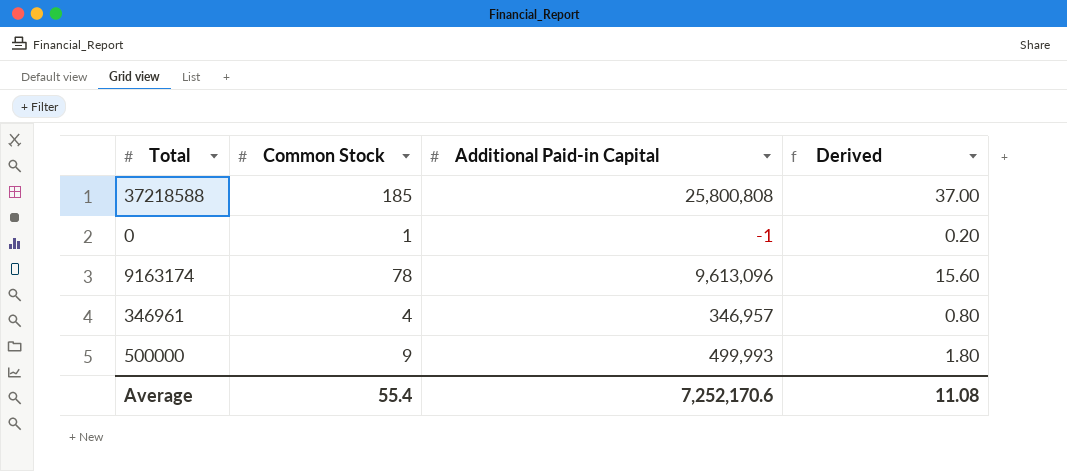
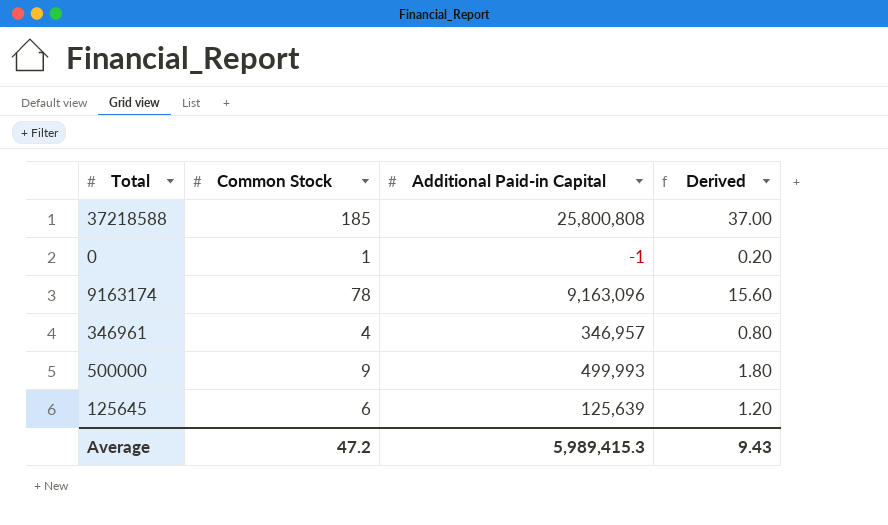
9163174 | Additional Paid-in Capital: 9,613,096 -> 9,163,096
row 125645: none -> 6 | 125,639 | 1.20
Average | Common Stock: 55.4 -> 47.2
Average | Additional Paid-in Capital: 7,252,170.6 -> 5,989,415.3
Average | Derived: 11.08 -> 9.43

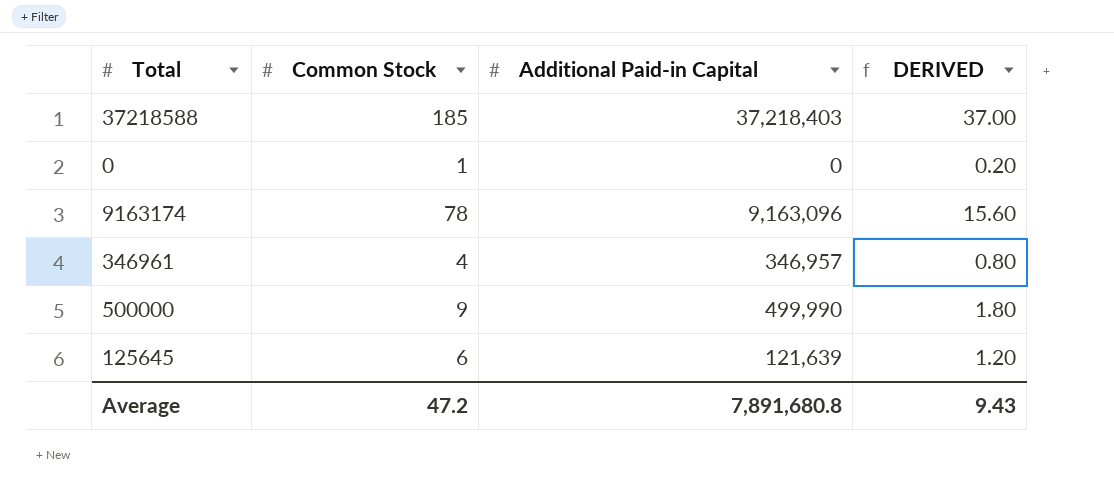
column name: Derived -> DERIVED
37218588 | Additional Paid-in Capital: 25,800,808 -> 37,218,403
0 | Additional Paid-in Capital: -1 -> 0
500000 | Additional Paid-in Capital: 499,993 -> 499,990
125645 | Additional Paid-in Capital: 125,639 -> 121,639
Average | Additional Paid-in Capital: 5,989,415.3 -> 7,891,680.8

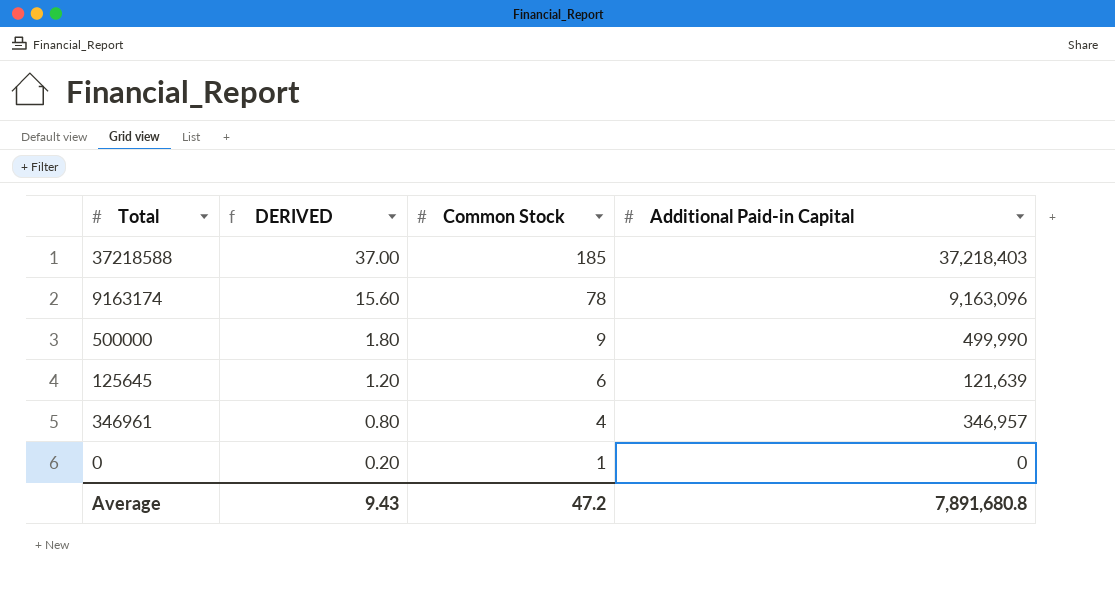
row order: none -> DERIVED descending
column DERIVED | position: 4 -> 2

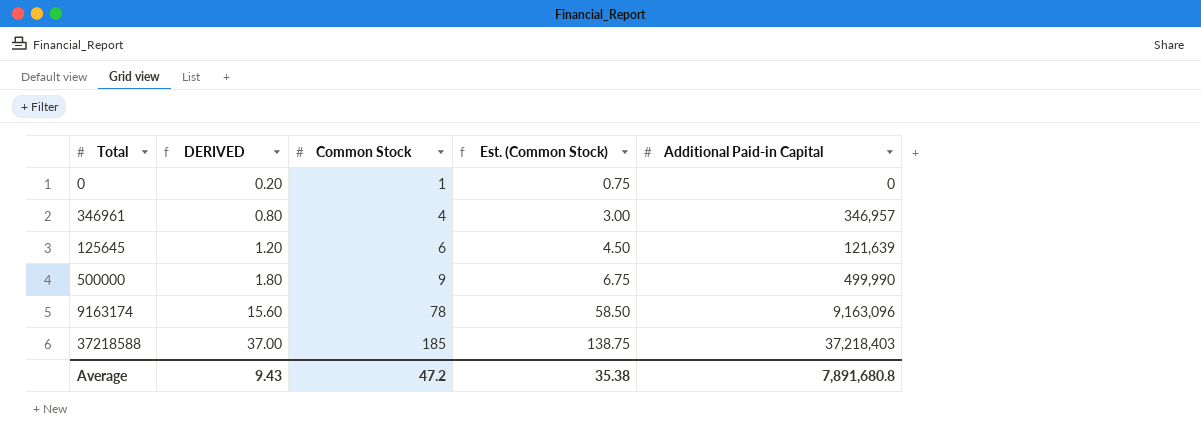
row order: DERIVED descending -> DERIVED ascending
column Est. (Common Stock) | formula: none -> [Common Stock] * 0.75

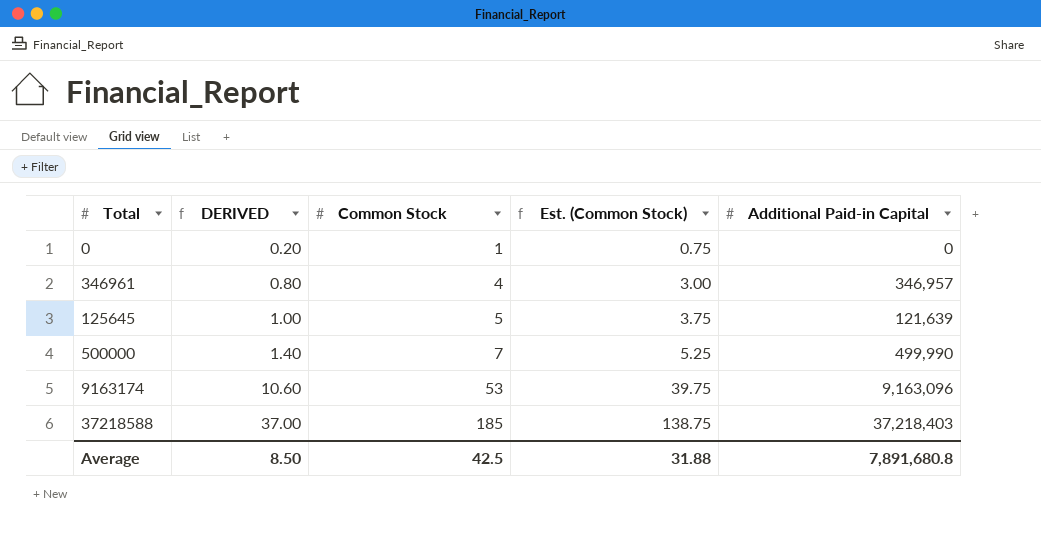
125645 | DERIVED: 1.20 -> 1.00
125645 | Common Stock: 6 -> 5
125645 | Est. (Common Stock): 4.50 -> 3.75
500000 | DERIVED: 1.80 -> 1.40
500000 | Common Stock: 9 -> 7
500000 | Est. (Common Stock): 6.75 -> 5.25
9163174 | DERIVED: 15.60 -> 10.60
9163174 | Common Stock: 78 -> 53
9163174 | Est. (Common Stock): 58.50 -> 39.75
Average | DERIVED: 9.43 -> 8.50
Average | Common Stock: 47.2 -> 42.5
Average | Est. (Common Stock): 35.38 -> 31.88

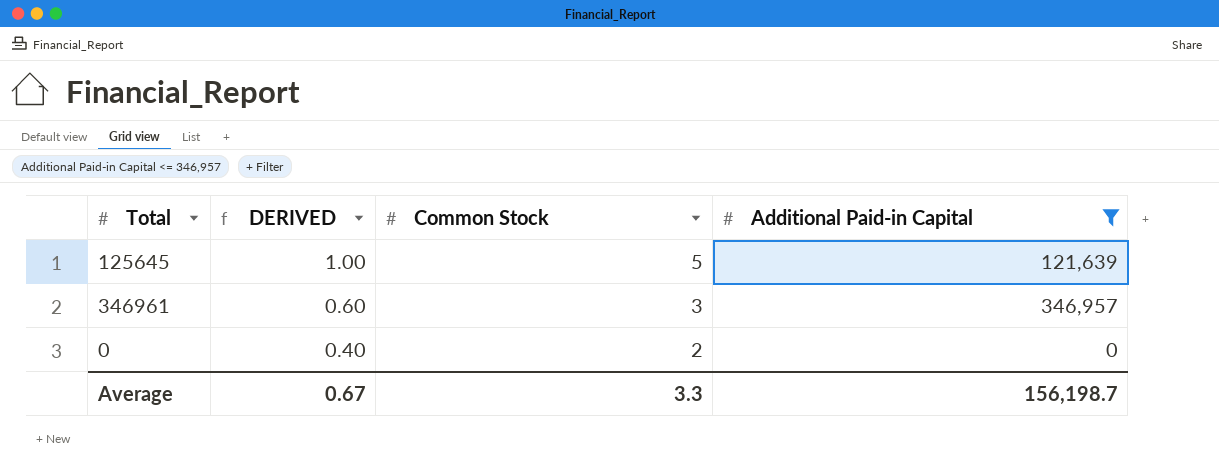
filter: none -> Additional Paid-in Capital <= 346,957
row order: DERIVED ascending -> DERIVED descending
column Est. (Common Stock) | formula: [Common Stock] * 0.75 -> none
346961 | DERIVED: 0.80 -> 0.60
346961 | Common Stock: 4 -> 3
0 | DERIVED: 0.20 -> 0.40
0 | Common Stock: 1 -> 2
Average | DERIVED: 8.50 -> 0.67
Average | Common Stock: 42.5 -> 3.3
Average | Additional Paid-in Capital: 7,891,680.8 -> 156,198.7

